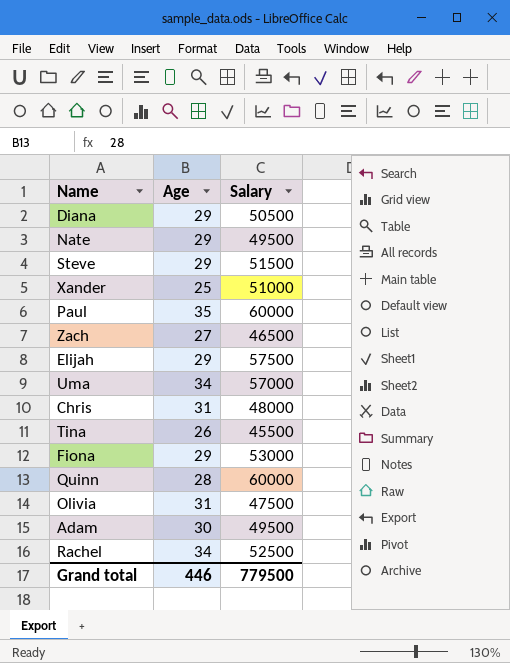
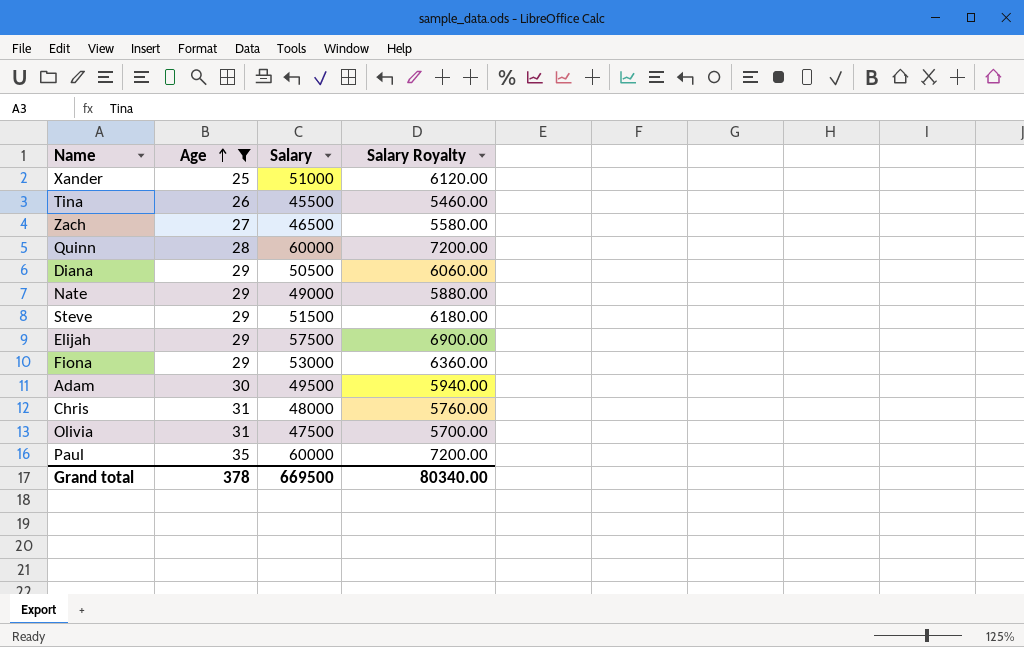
filter: none -> Age != 34
row order: none -> Age ascending
column Salary Royalty | formula: none -> [Salary] * 0.12
Nate | Salary: 49500 -> 49000
Grand total | Age: 446 -> 378
Grand total | Salary: 779500 -> 669500

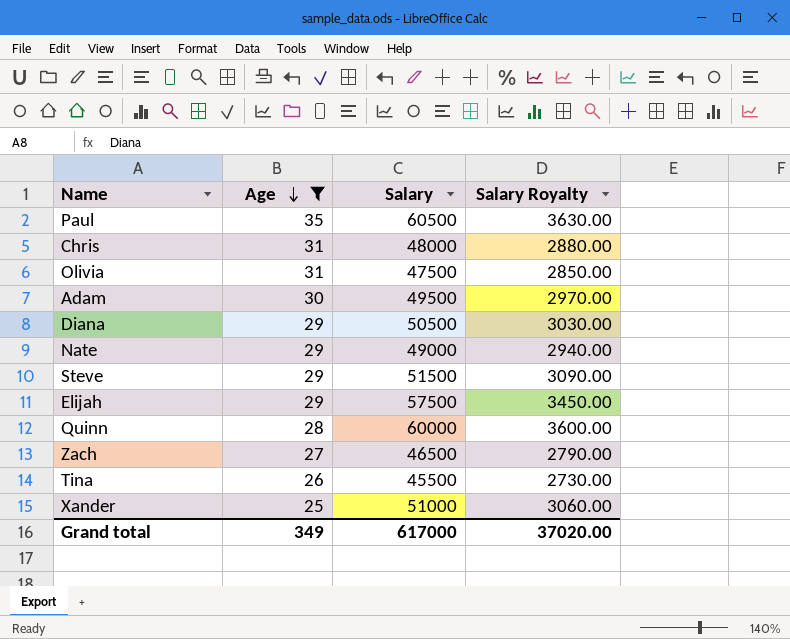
row order: Age ascending -> Age descending
column Salary Royalty | formula: [Salary] * 0.12 -> [Salary] * 0.06
row Fiona: 29 | 53000 | 6360.00 -> none
Paul | Salary: 60000 -> 60500
Grand total | Age: 378 -> 349
Grand total | Salary: 669500 -> 617000
Grand total | Salary Royalty: 80340.00 -> 37020.00

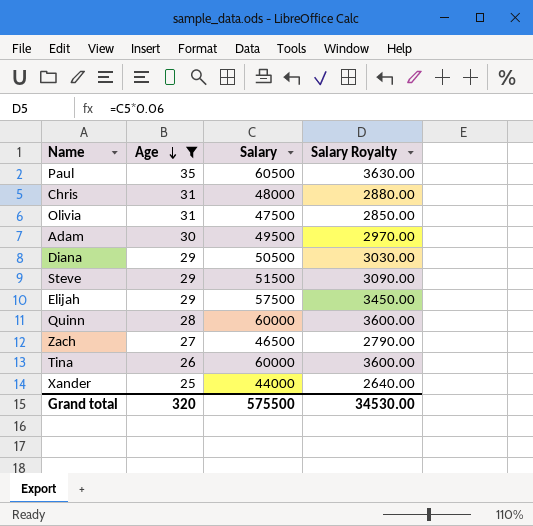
row Nate: 29 | 49000 | 2940.00 -> none
Tina | Salary: 45500 -> 60000
Tina | Salary Royalty: 2730.00 -> 3600.00
Xander | Salary: 51000 -> 44000
Xander | Salary Royalty: 3060.00 -> 2640.00
Grand total | Age: 349 -> 320
Grand total | Salary: 617000 -> 575500
Grand total | Salary Royalty: 37020.00 -> 34530.00

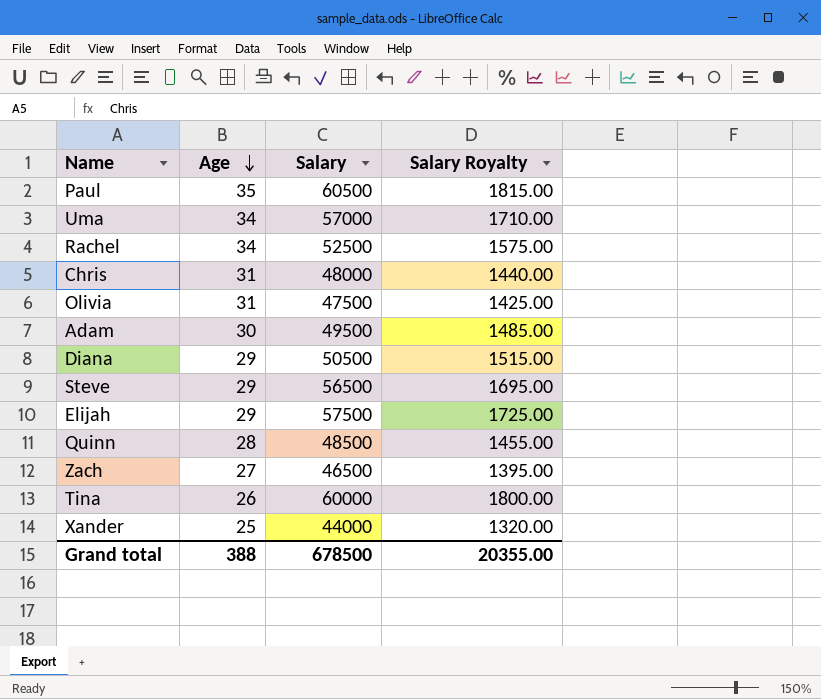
filter: Age != 34 -> none
column Salary Royalty | formula: [Salary] * 0.06 -> [Salary] * 0.03
Steve | Salary: 51500 -> 56500
Quinn | Salary: 60000 -> 48500
Grand total | Age: 320 -> 388
Grand total | Salary: 575500 -> 678500
Grand total | Salary Royalty: 34530.00 -> 20355.00

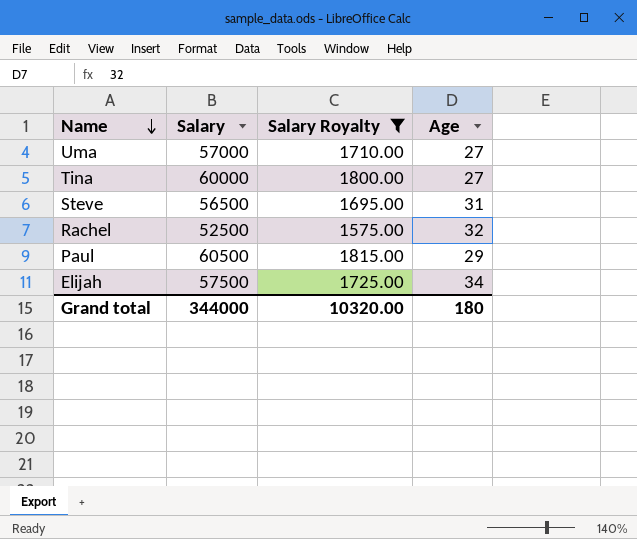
filter: none -> Salary Royalty >= 1575.00
row order: Age descending -> Name descending
column Age | position: 2 -> 4
Uma | Age: 34 -> 27
Tina | Age: 26 -> 27
Steve | Age: 29 -> 31
Rachel | Age: 34 -> 32
Paul | Age: 35 -> 29
Elijah | Age: 29 -> 34
Grand total | Salary: 678500 -> 344000
Grand total | Salary Royalty: 20355.00 -> 10320.00
Grand total | Age: 388 -> 180

